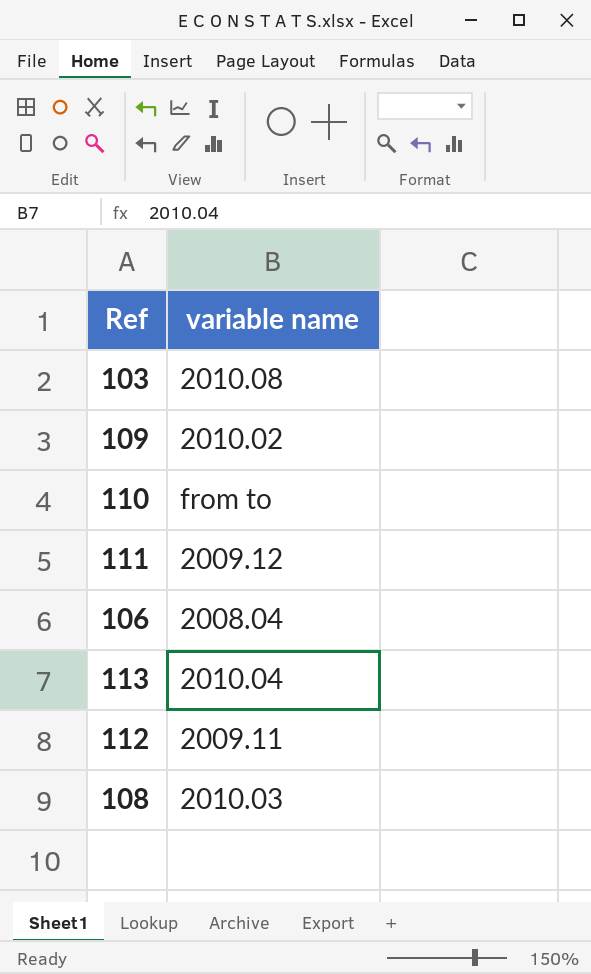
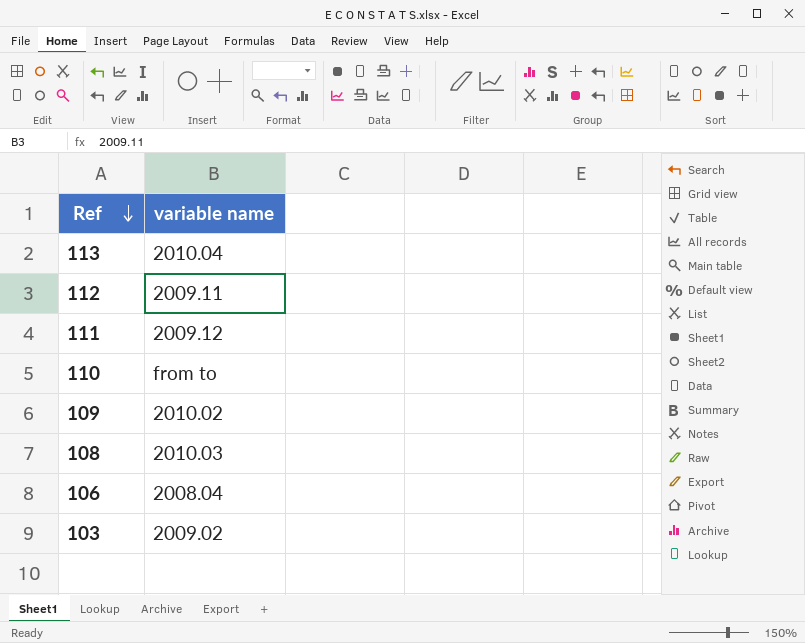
row order: none -> Ref descending
103 | variable name: 2010.08 -> 2009.02

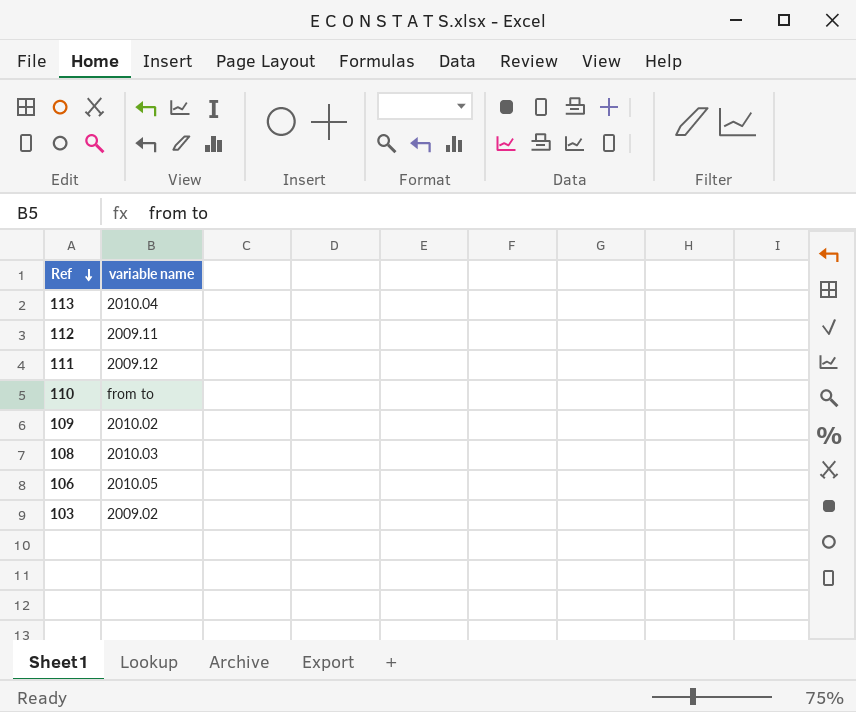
106 | variable name: 2008.04 -> 2010.05

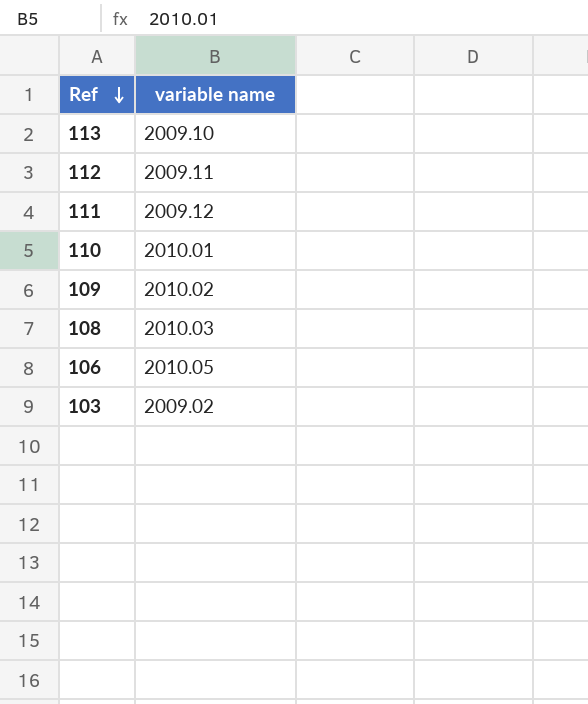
113 | variable name: 2010.04 -> 2009.10
110 | variable name: from to -> 2010.01

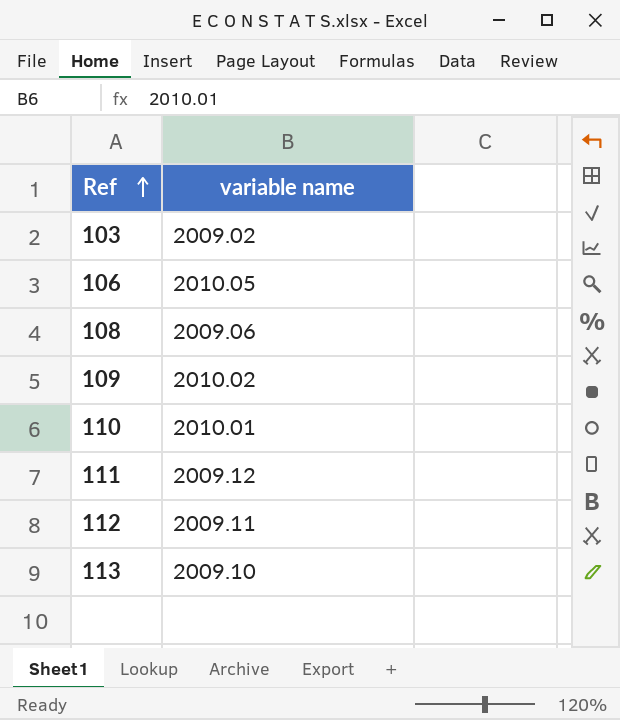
row order: Ref descending -> Ref ascending
108 | variable name: 2010.03 -> 2009.06

